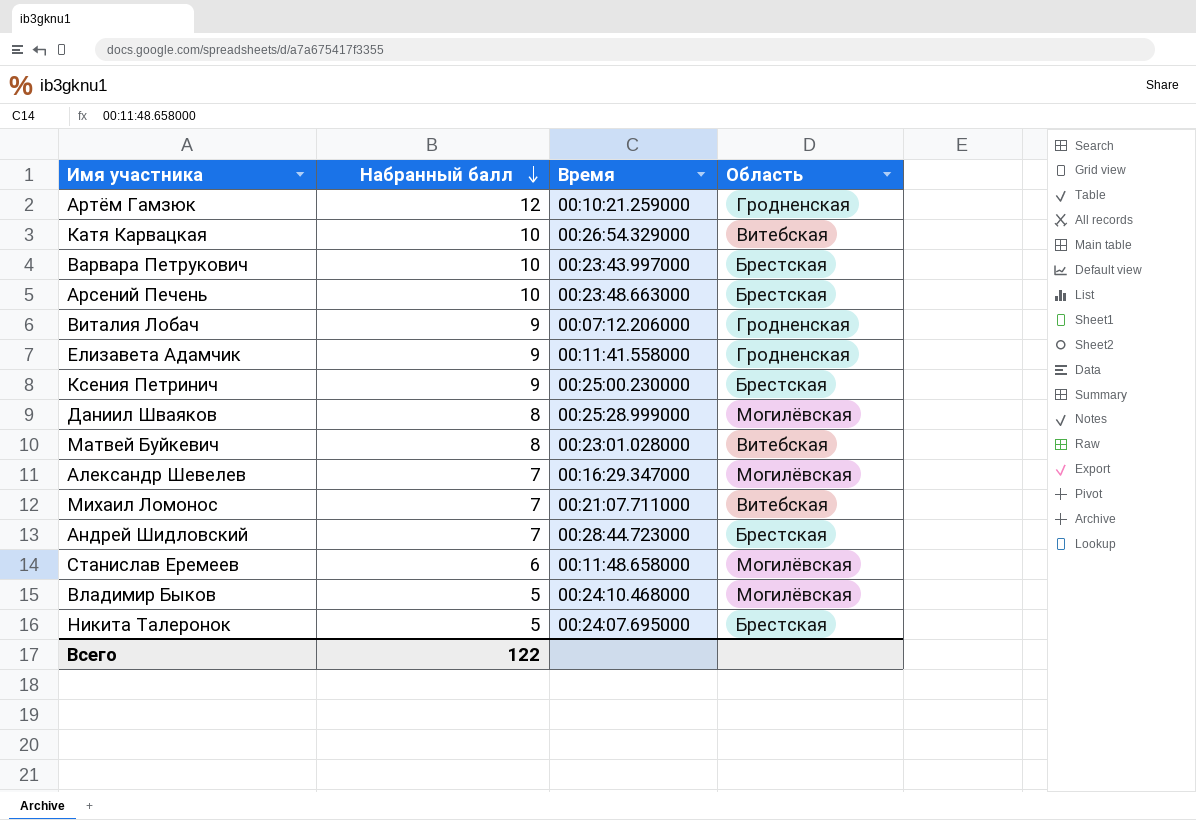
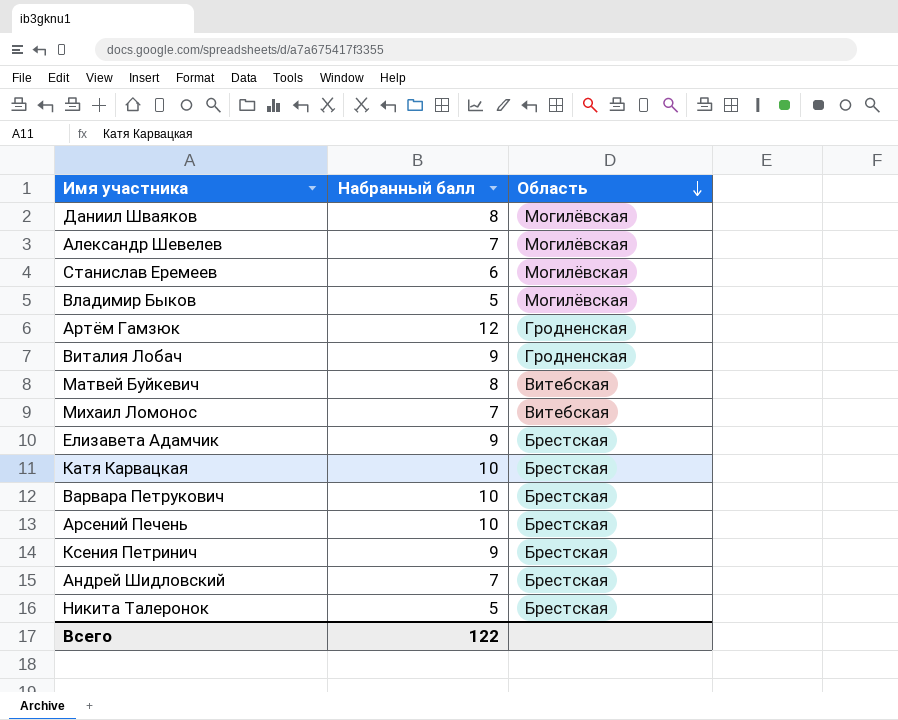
row order: Набранный балл descending -> Область descending
column Время | position: 3 -> none
Елизавета Адамчик | Область: Гродненская -> Брестская
Катя Карвацкая | Область: Витебская -> Брестская

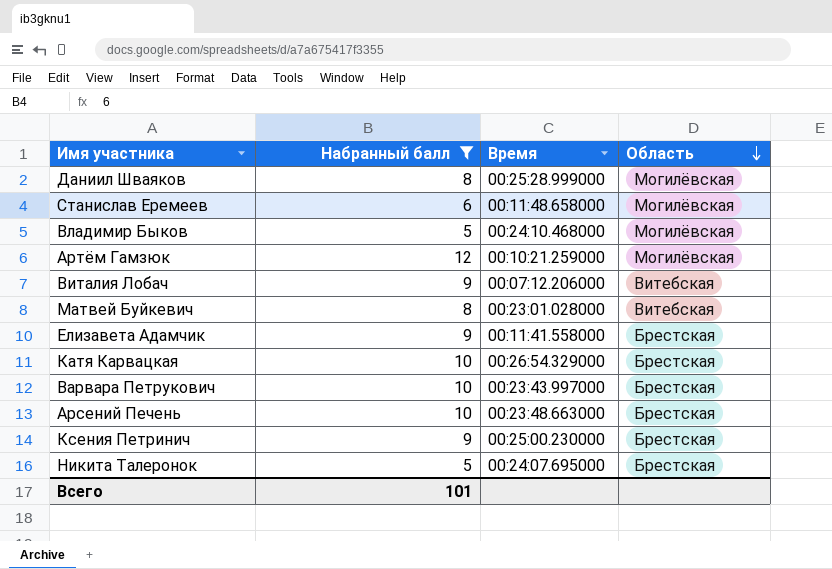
filter: none -> Набранный балл != 7
column Время | position: none -> 3
Артём Гамзюк | Область: Гродненская -> Могилёвская
Виталия Лобач | Область: Гродненская -> Витебская
Всего | Набранный балл: 122 -> 101

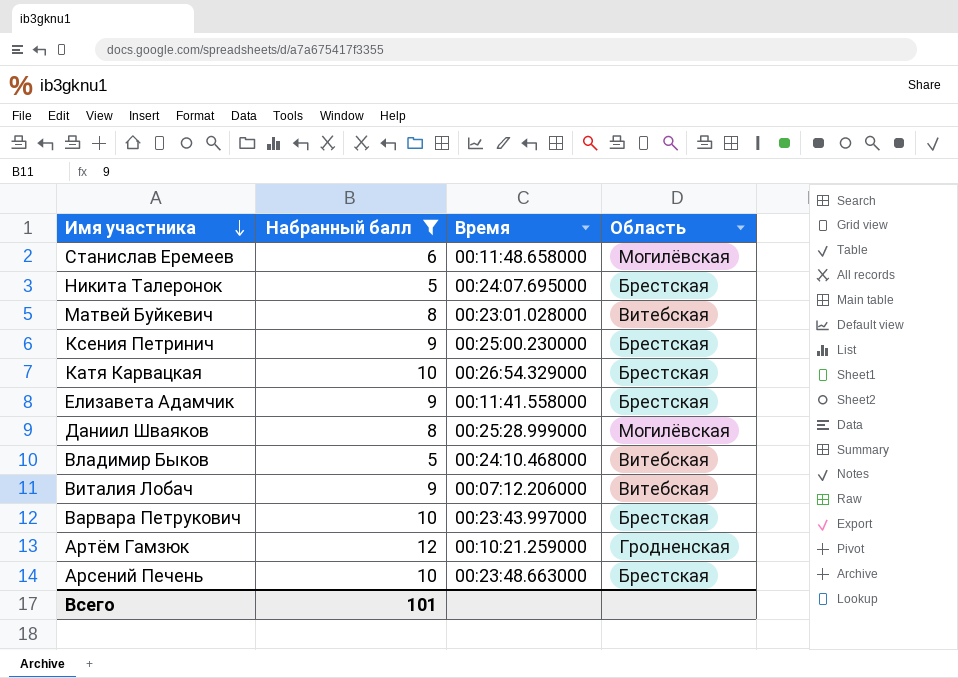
row order: Область descending -> Имя участника descending
Владимир Быков | Область: Могилёвская -> Витебская
Артём Гамзюк | Область: Могилёвская -> Гродненская

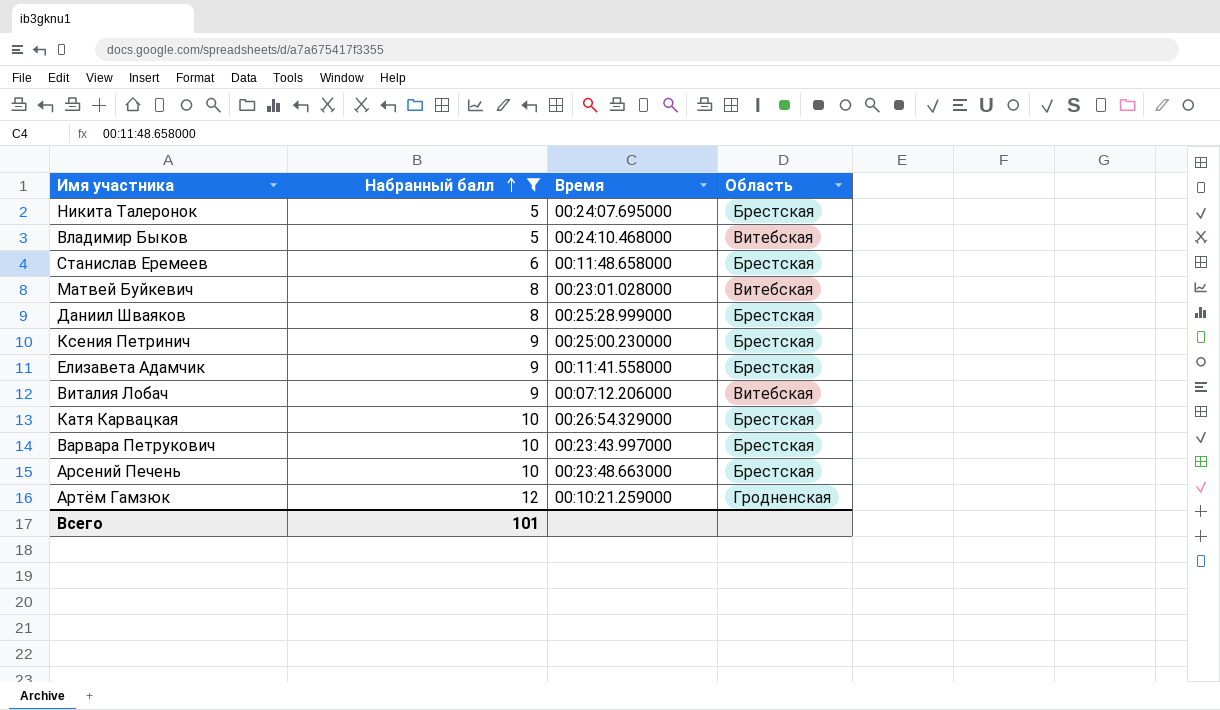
row order: Имя участника descending -> Набранный балл ascending
Станислав Еремеев | Область: Могилёвская -> Брестская
Даниил Шваяков | Область: Могилёвская -> Брестская

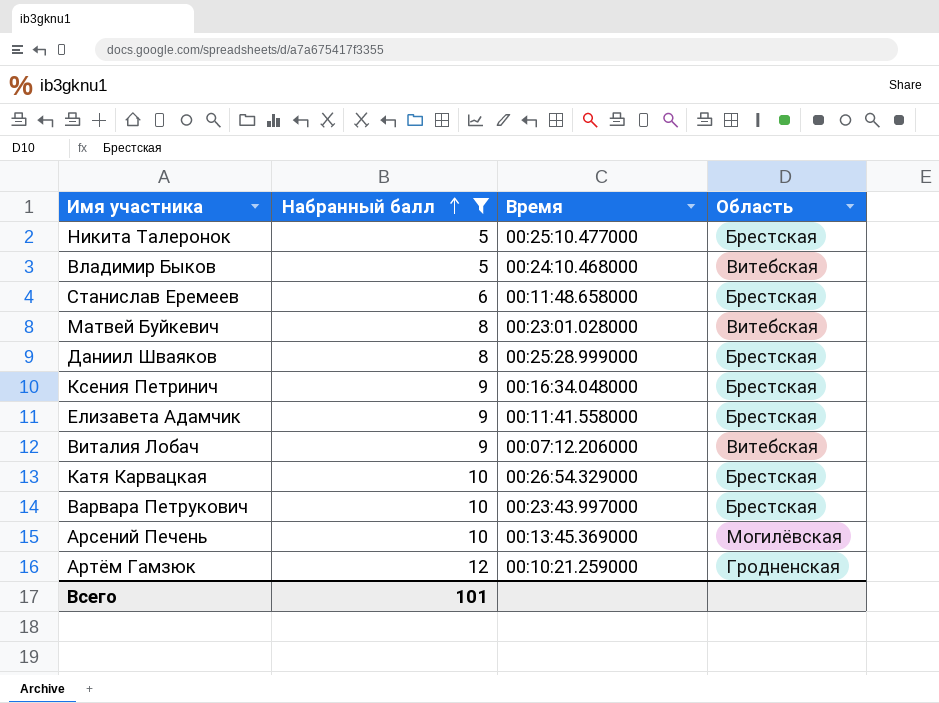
Никита Талеронок | Время: 00:24:07.695000 -> 00:25:10.477000
Ксения Петринич | Время: 00:25:00.230000 -> 00:16:34.048000
Арсений Печень | Время: 00:23:48.663000 -> 00:13:45.369000
Арсений Печень | Область: Брестская -> Могилёвская

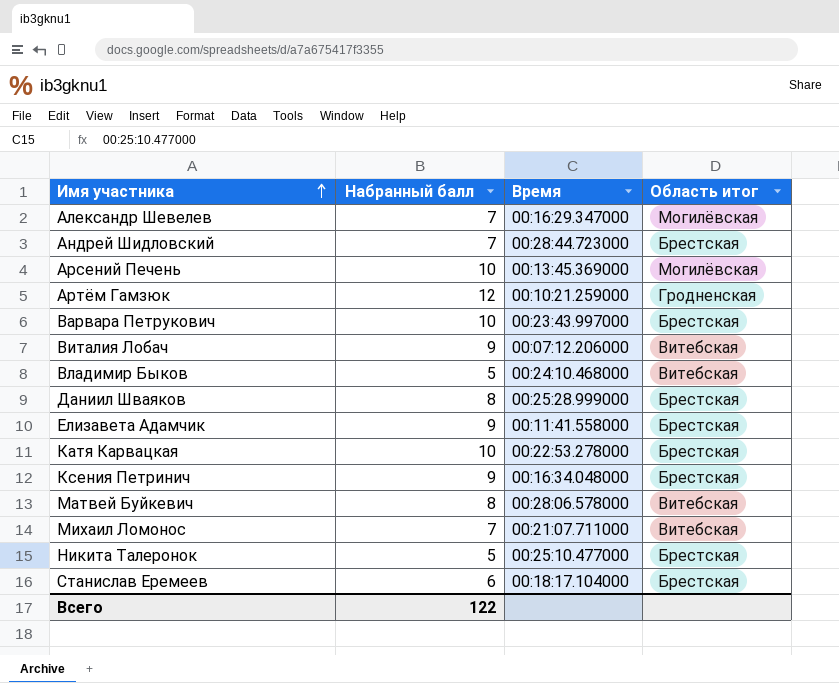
filter: Набранный балл != 7 -> none
row order: Набранный балл ascending -> Имя участника ascending
column name: Область -> Область итог
Катя Карвацкая | Время: 00:26:54.329000 -> 00:22:53.278000
Матвей Буйкевич | Время: 00:23:01.028000 -> 00:28:06.578000
Станислав Еремеев | Время: 00:11:48.658000 -> 00:18:17.104000
Всего | Набранный балл: 101 -> 122

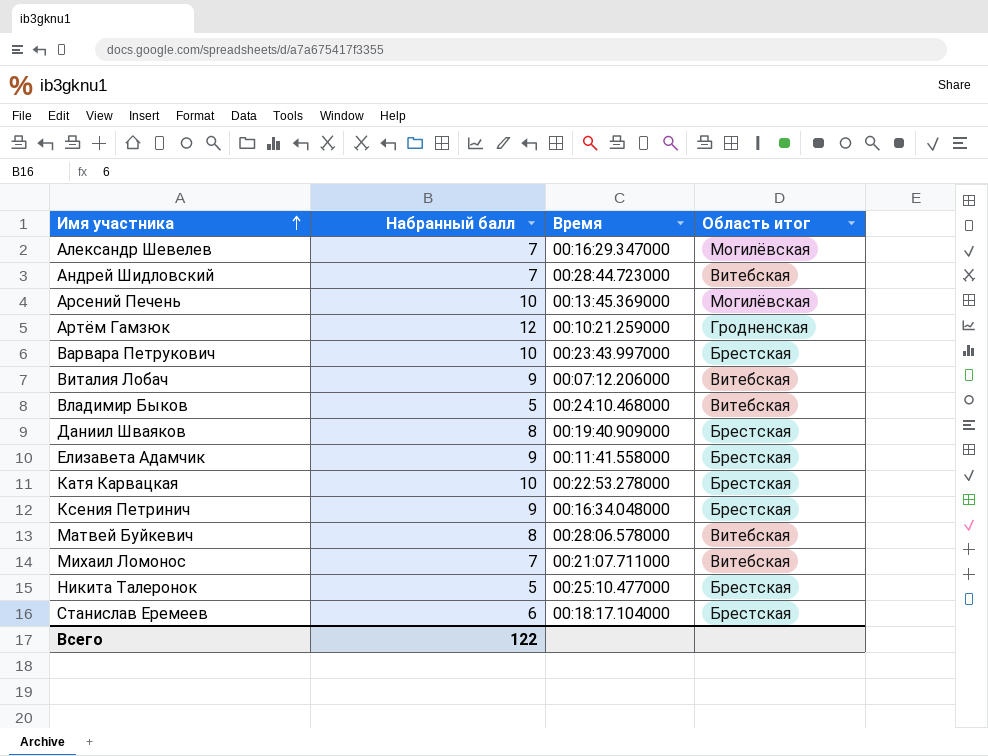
Андрей Шидловский | Область итог: Брестская -> Витебская
Даниил Шваяков | Время: 00:25:28.999000 -> 00:19:40.909000

